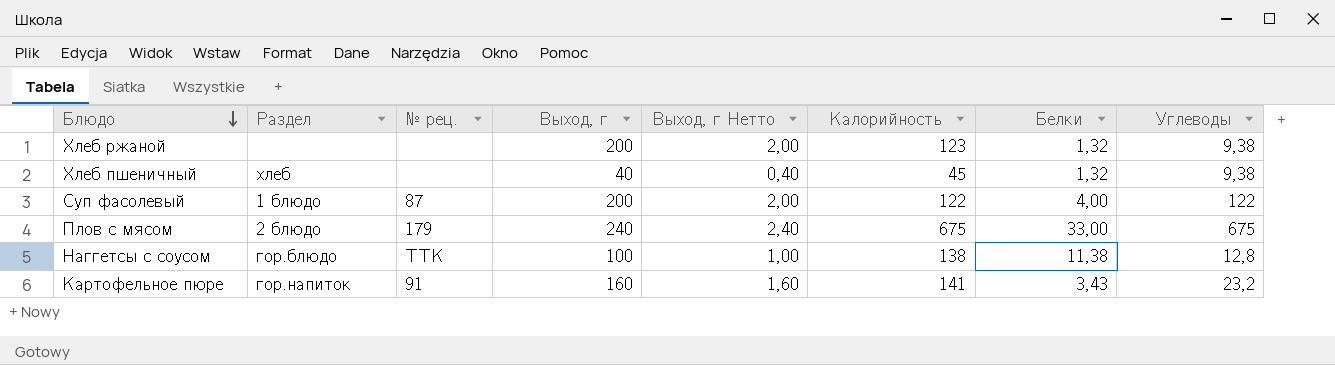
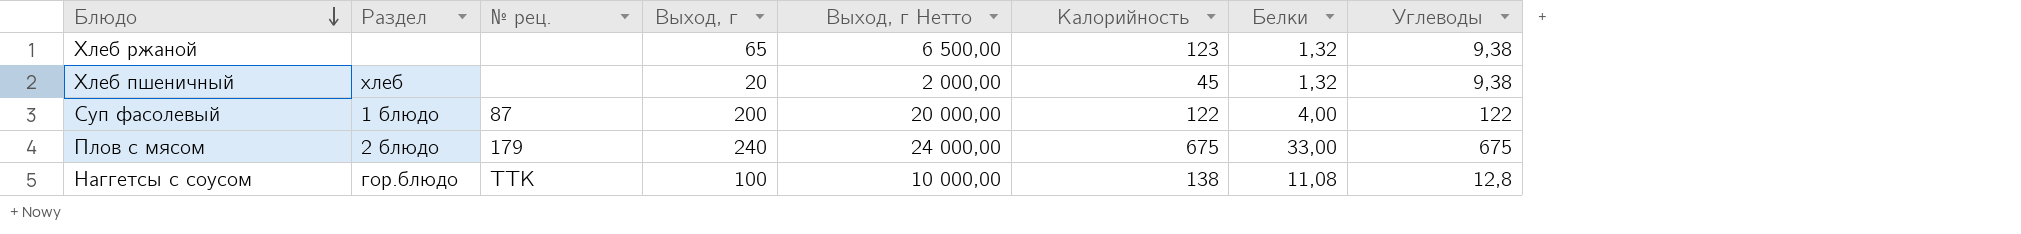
column Выход, г Нетто | formula: [Выход, г] * 0,01 -> [Выход, г] * 100
row Картофельное пюре: гор.напиток | 91 | 160 | 1,60 | 141 | 3,43 | 23,2 -> none
Хлеб ржаной | Выход, г: 200 -> 65
Хлеб пшеничный | Выход, г: 40 -> 20
Наггетсы с соусом | Белки: 11,38 -> 11,08

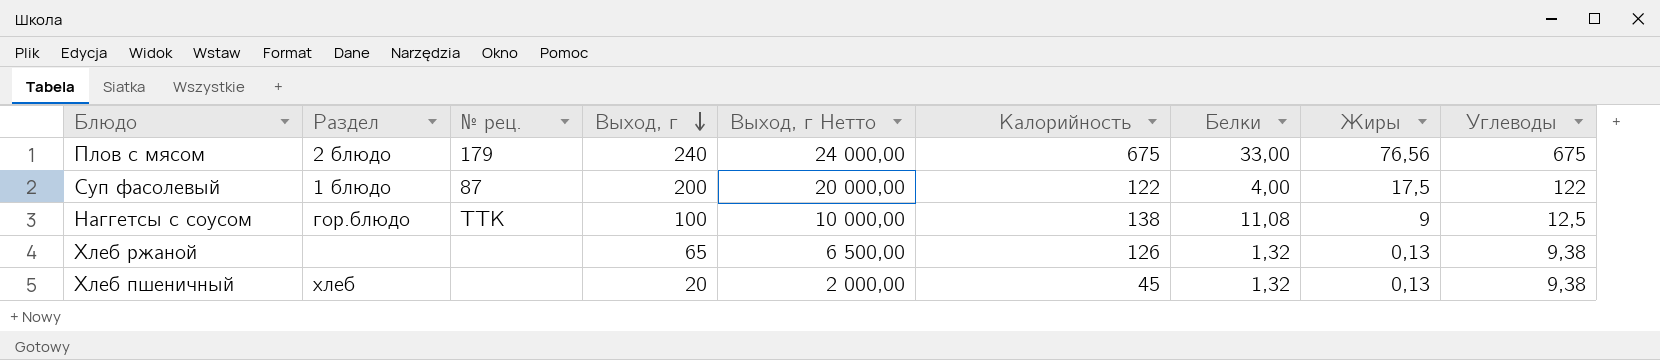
row order: Блюдо descending -> Выход, г descending
column Жиры | position: none -> 8
Наггетсы с соусом | Углеводы: 12,8 -> 12,5
Хлеб ржаной | Калорийность: 123 -> 126

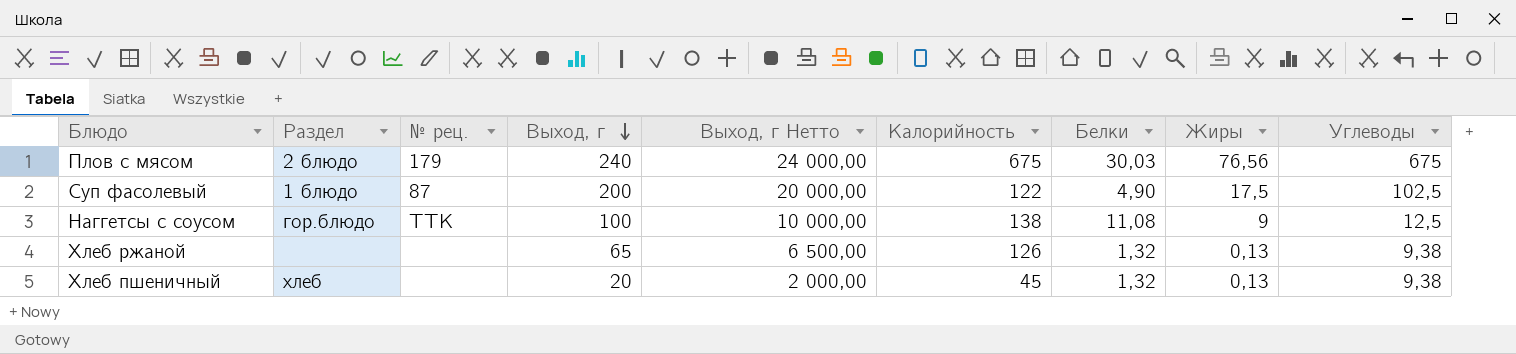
Плов с мясом | Белки: 33,00 -> 30,03
Суп фасолевый | Белки: 4,00 -> 4,90
Суп фасолевый | Углеводы: 122 -> 102,5

